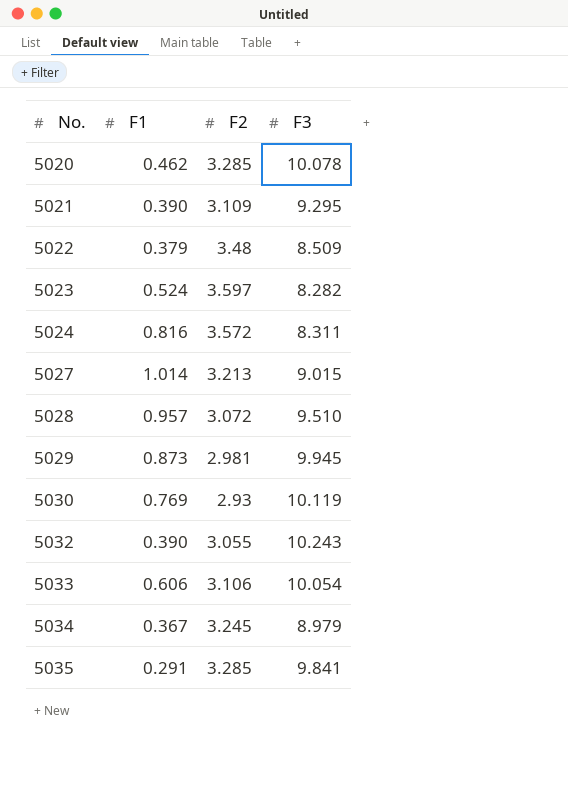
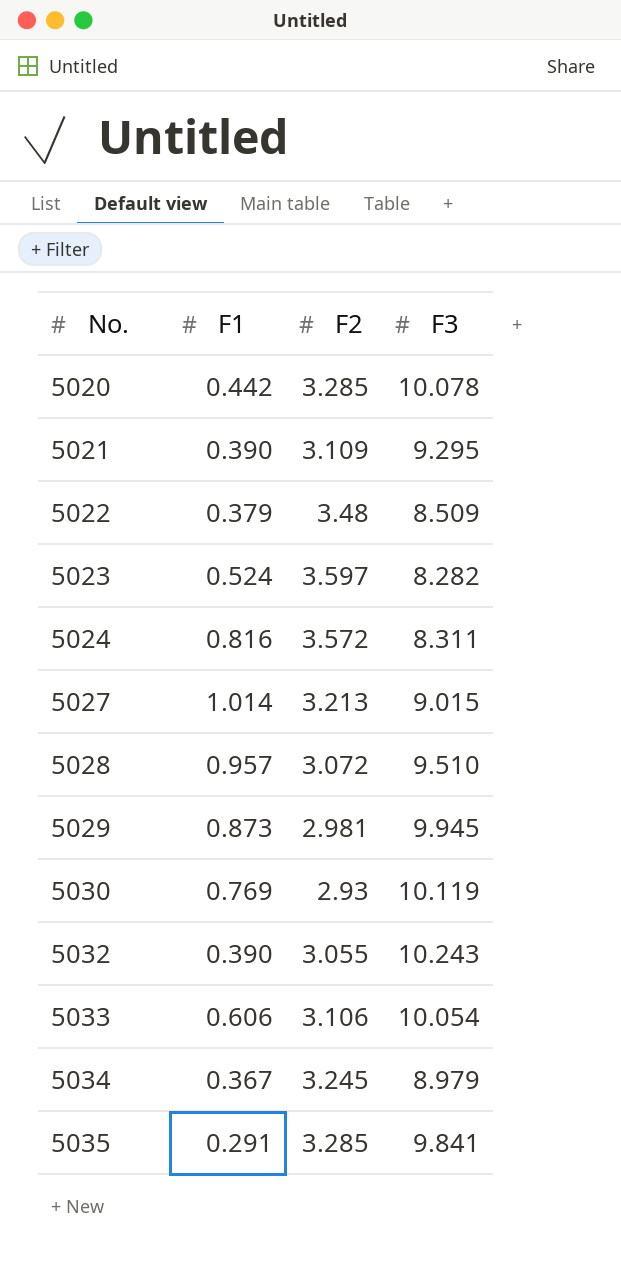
5020 | F1: 0.462 -> 0.442

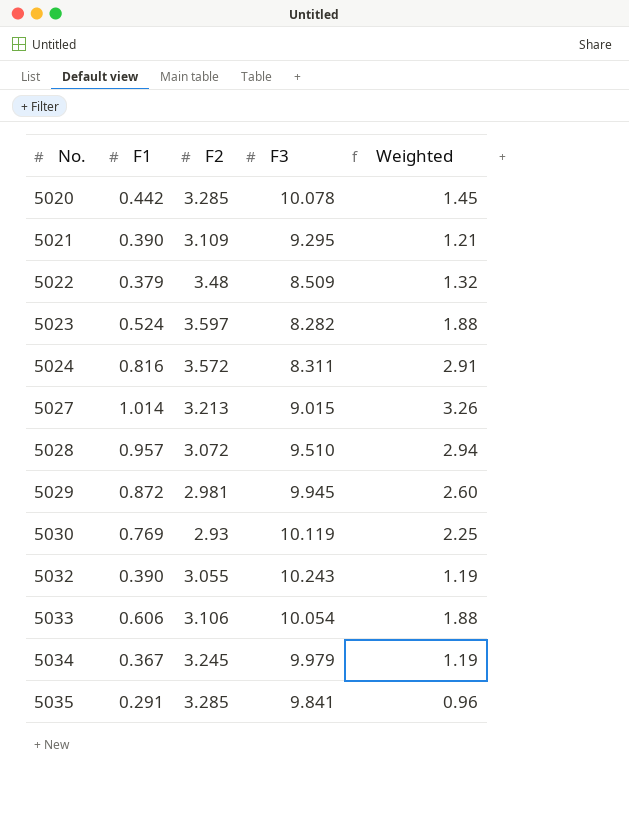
column Weighted | formula: none -> [F1] * [F2]
5029 | F1: 0.873 -> 0.872
5034 | F3: 8.979 -> 9.979

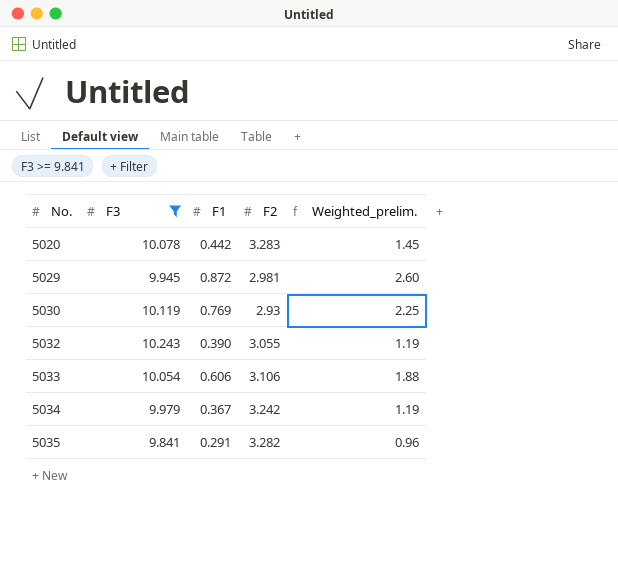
filter: none -> F3 >= 9.841
column F3 | position: 4 -> 2
column name: Weighted -> Weighted_prelim.
5020 | F2: 3.285 -> 3.283
5034 | F2: 3.245 -> 3.242
5035 | F2: 3.285 -> 3.282

